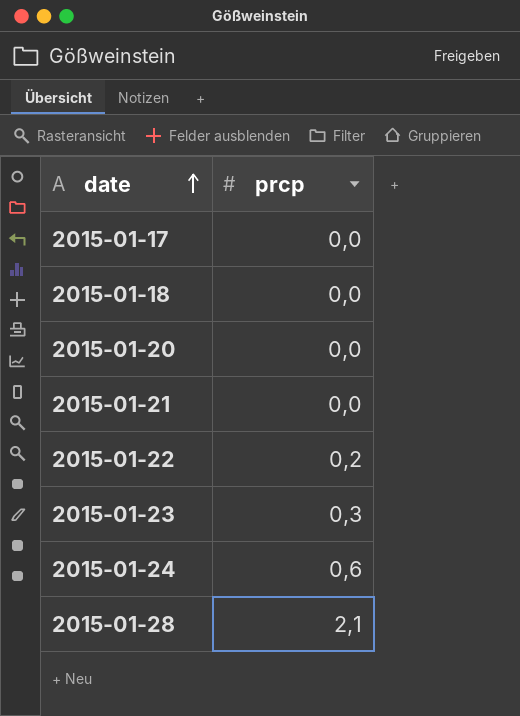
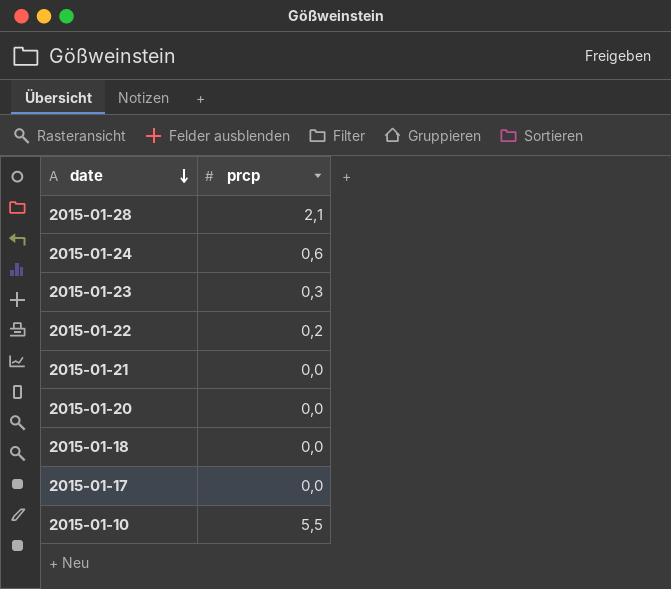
row order: date ascending -> date descending
row 2015-01-10: none -> 5,5

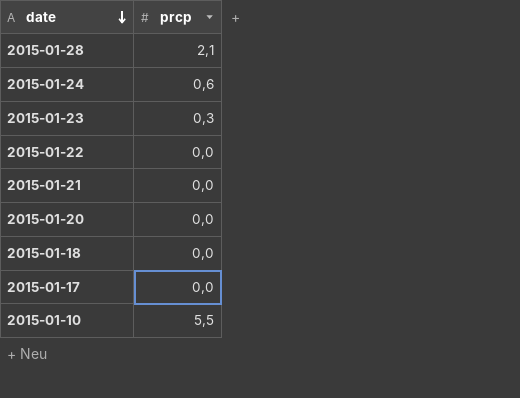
2015-01-22 | prcp: 0,2 -> 0,0

